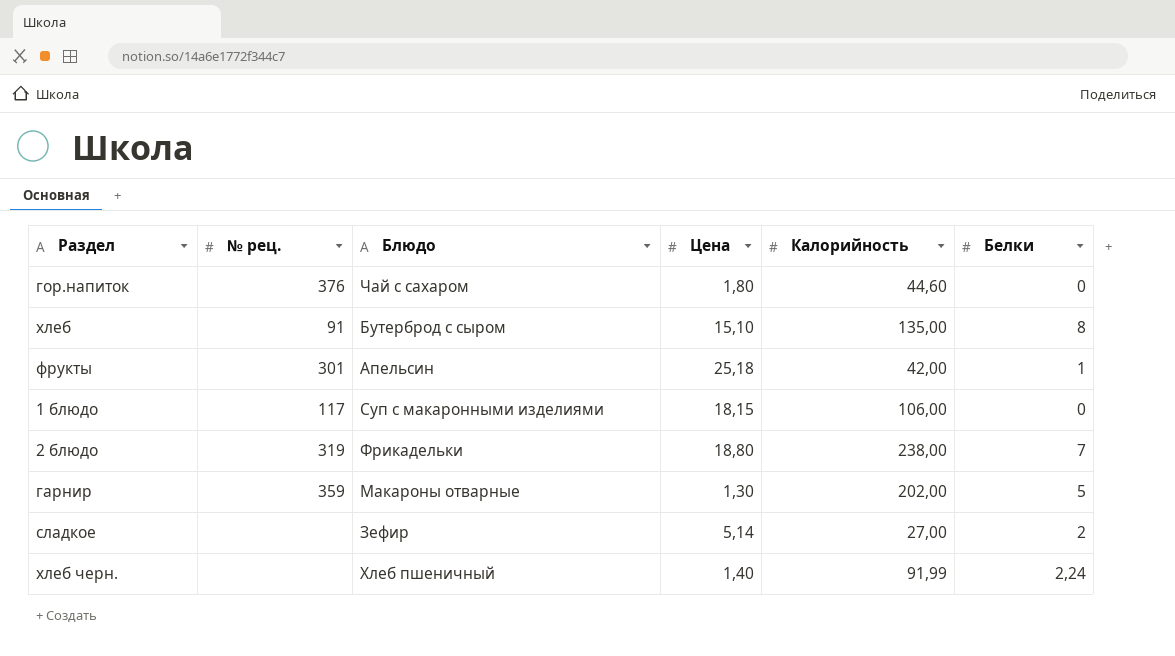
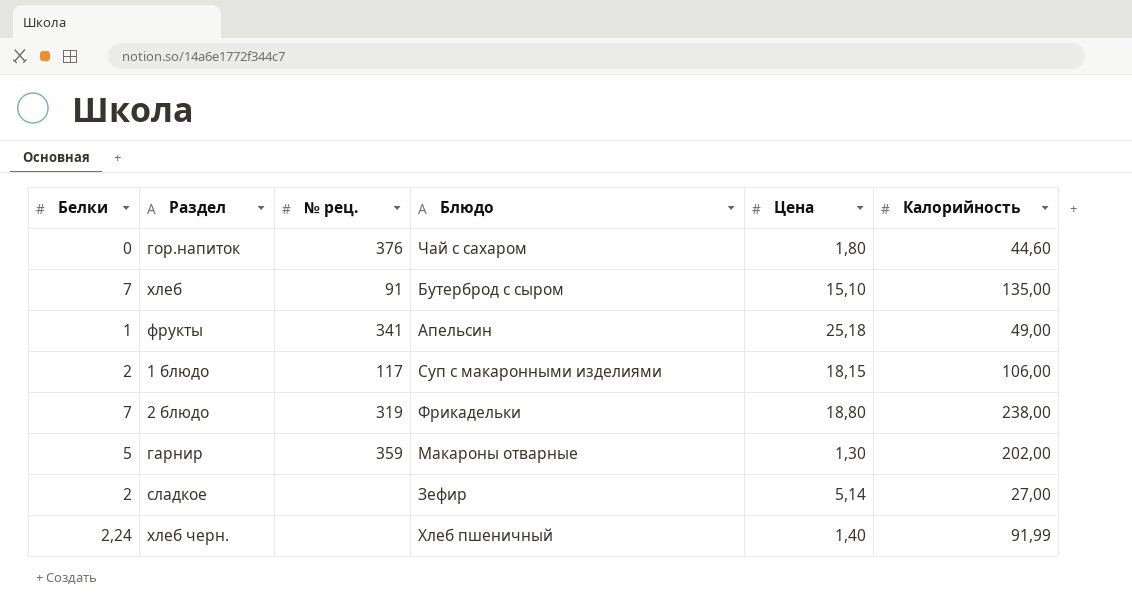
column Белки | position: 6 -> 1
хлеб | Белки: 8 -> 7
фрукты | № рец.: 301 -> 341
фрукты | Калорийность: 42,00 -> 49,00
1 блюдо | Белки: 0 -> 2

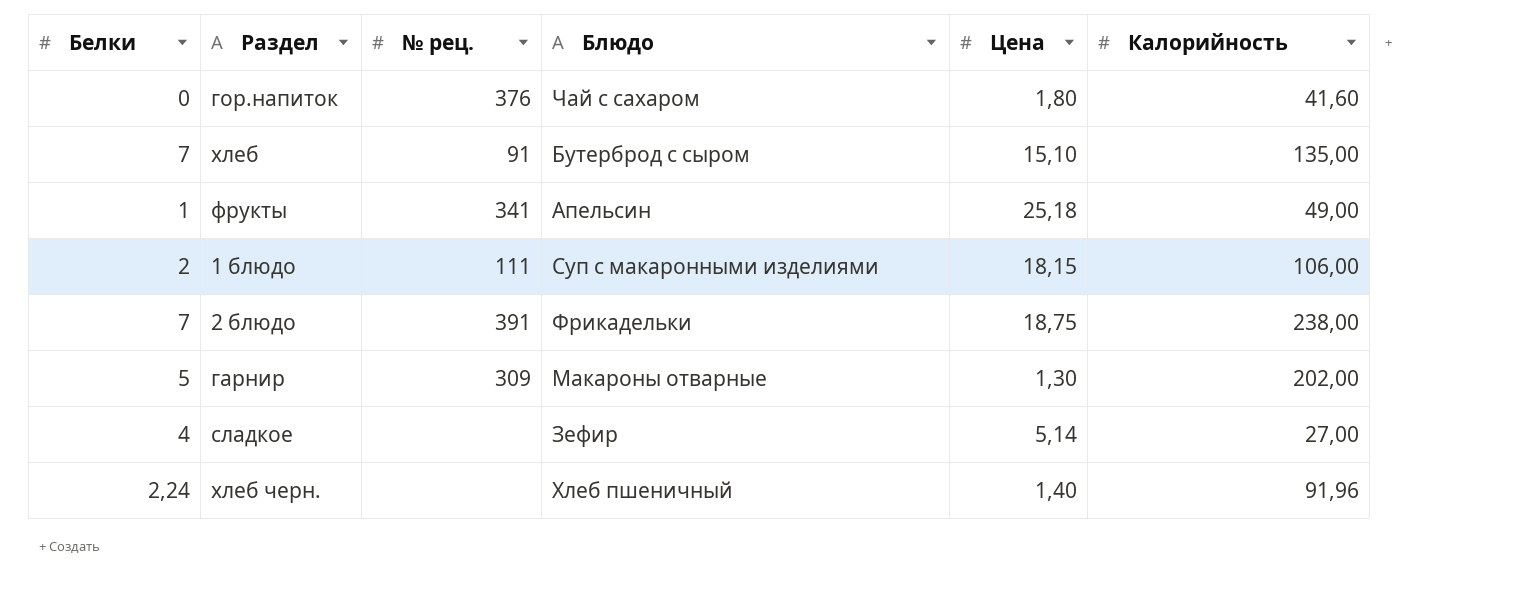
гор.напиток | Калорийность: 44,60 -> 41,60
1 блюдо | № рец.: 117 -> 111
2 блюдо | № рец.: 319 -> 391
2 блюдо | Цена: 18,80 -> 18,75
гарнир | № рец.: 359 -> 309
сладкое | Белки: 2 -> 4
хлеб черн. | Калорийность: 91,99 -> 91,96

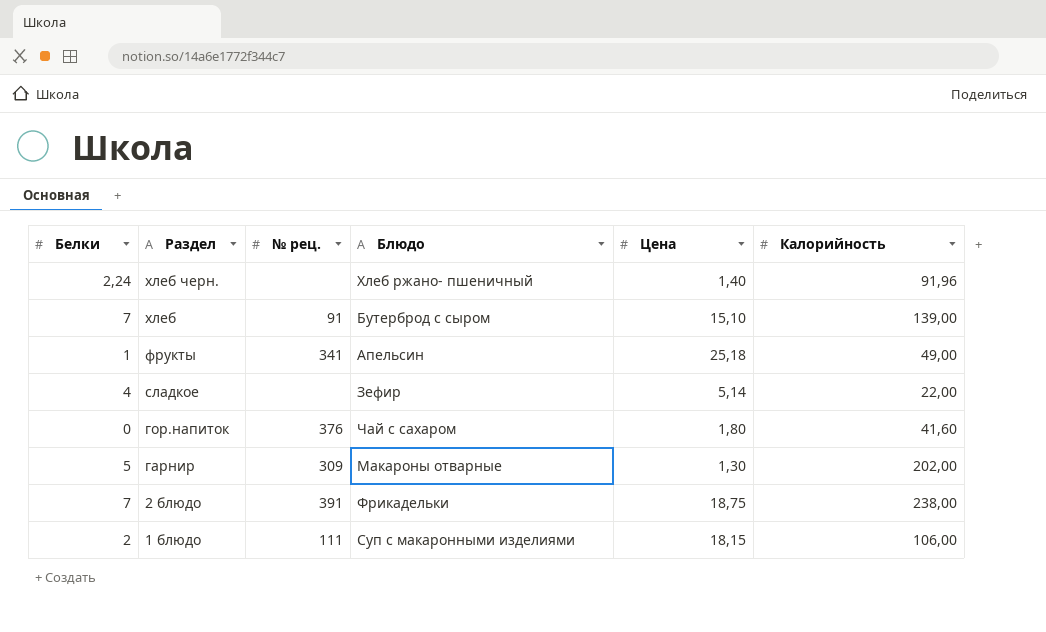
row order: none -> Раздел descending
хлеб черн. | Блюдо: Хлеб пшеничный -> Хлеб ржано- пшеничный
хлеб | Калорийность: 135,00 -> 139,00
сладкое | Калорийность: 27,00 -> 22,00

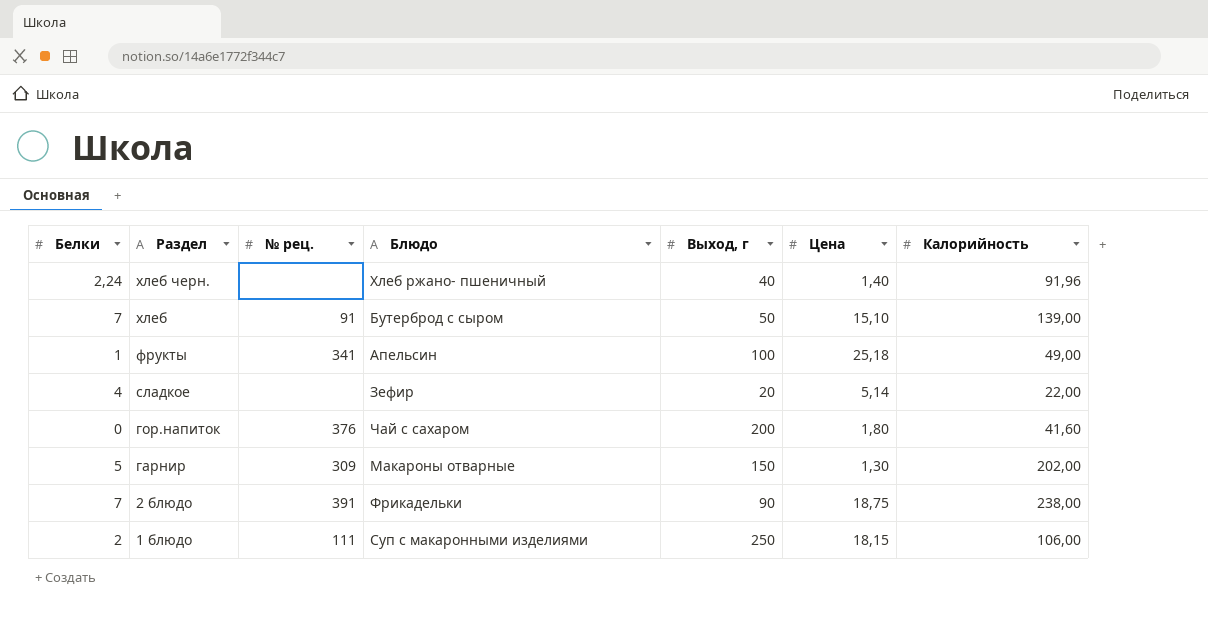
column Выход, г | position: none -> 5

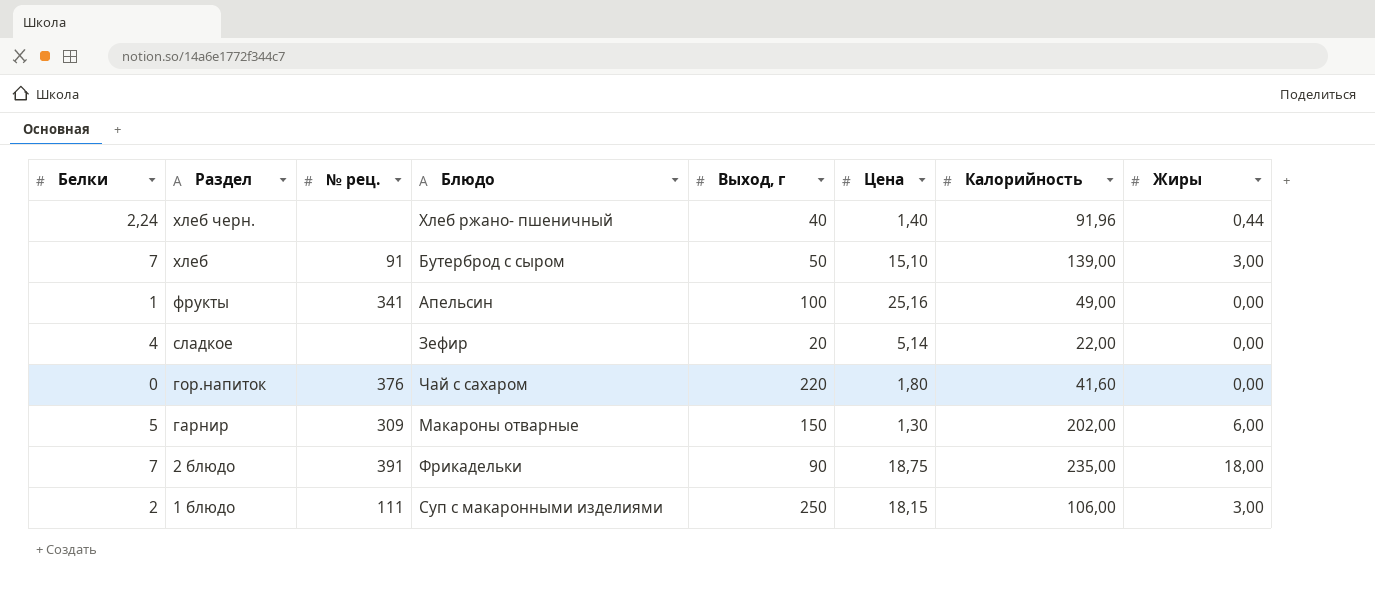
column Жиры | position: none -> 8
фрукты | Цена: 25,18 -> 25,16
гор.напиток | Выход, г: 200 -> 220
2 блюдо | Калорийность: 238,00 -> 235,00

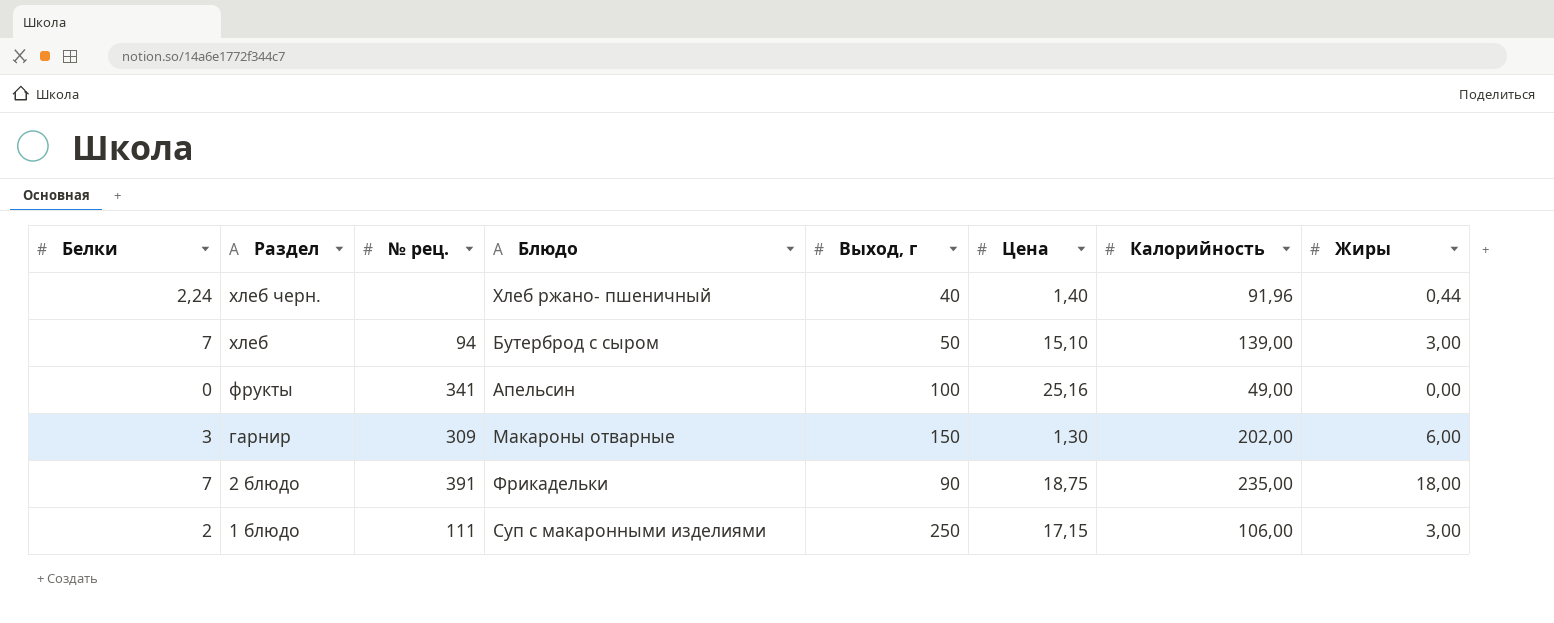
row сладкое: 4 | none | Зефир | 20 | 5,14 | 22,00 | 0,00 -> none
row гор.напиток: 0 | 376 | Чай с сахаром | 220 | 1,80 | 41,60 | 0,00 -> none
хлеб | № рец.: 91 -> 94
фрукты | Белки: 1 -> 0
гарнир | Белки: 5 -> 3
1 блюдо | Цена: 18,15 -> 17,15

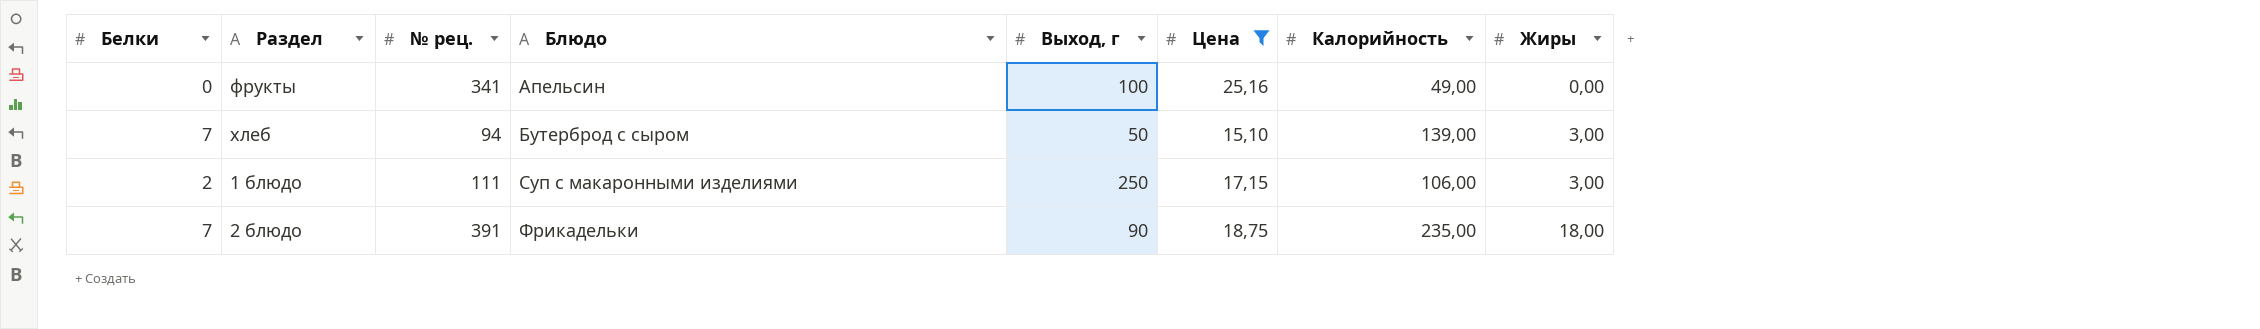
filter: none -> Цена >= 15,10
row order: Раздел descending -> Блюдо ascending

